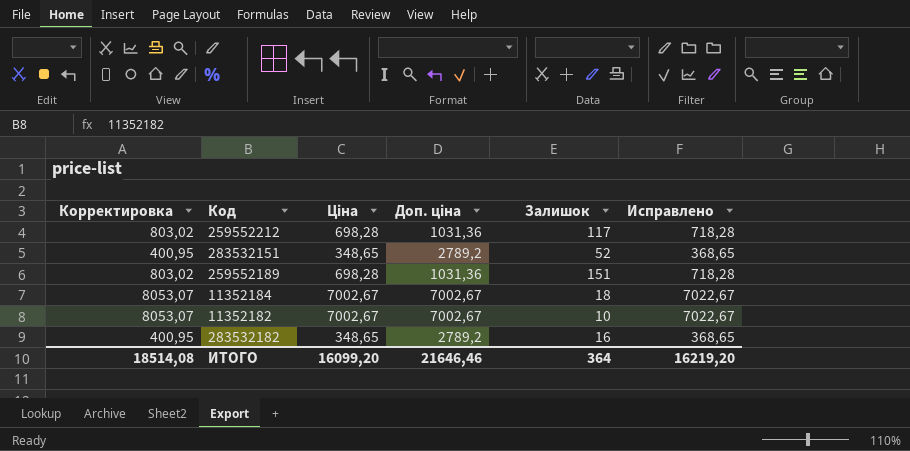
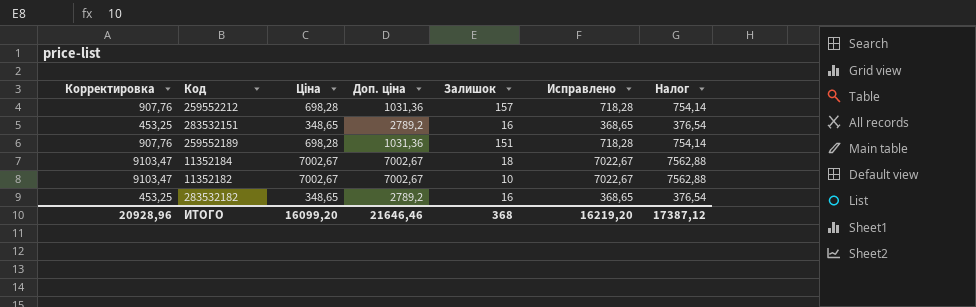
column Корректировка | formula: [Ціна] * 1,15 -> [Ціна] * 1,3
column Налог | formula: none -> [Ціна] * 1,08
259552212 | Залишок: 117 -> 157
283532151 | Залишок: 52 -> 16
ИТОГО | Корректировка: 18514,08 -> 20928,96
ИТОГО | Залишок: 364 -> 368

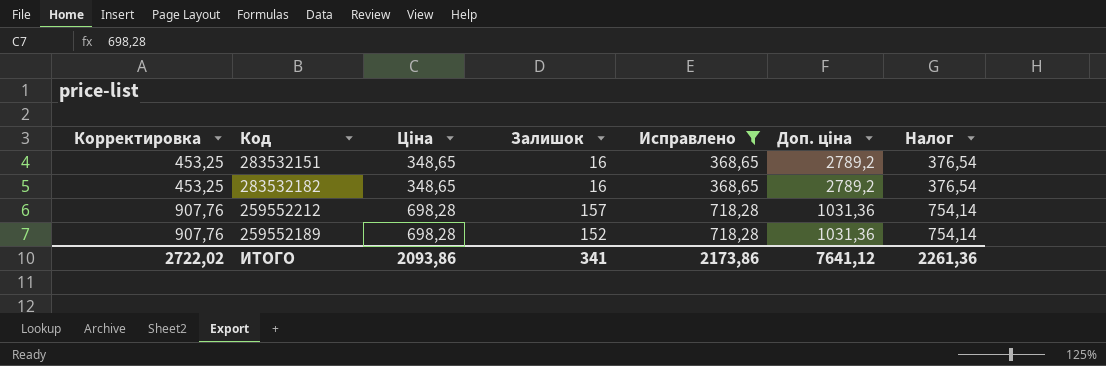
filter: none -> Исправлено != 7022,67
row order: none -> Корректировка ascending
column Доп. ціна | position: 4 -> 6
259552189 | Залишок: 151 -> 152
ИТОГО | Корректировка: 20928,96 -> 2722,02
ИТОГО | Ціна: 16099,20 -> 2093,86
ИТОГО | Залишок: 368 -> 341
ИТОГО | Исправлено: 16219,20 -> 2173,86
ИТОГО | Доп. ціна: 21646,46 -> 7641,12
ИТОГО | Налог: 17387,12 -> 2261,36

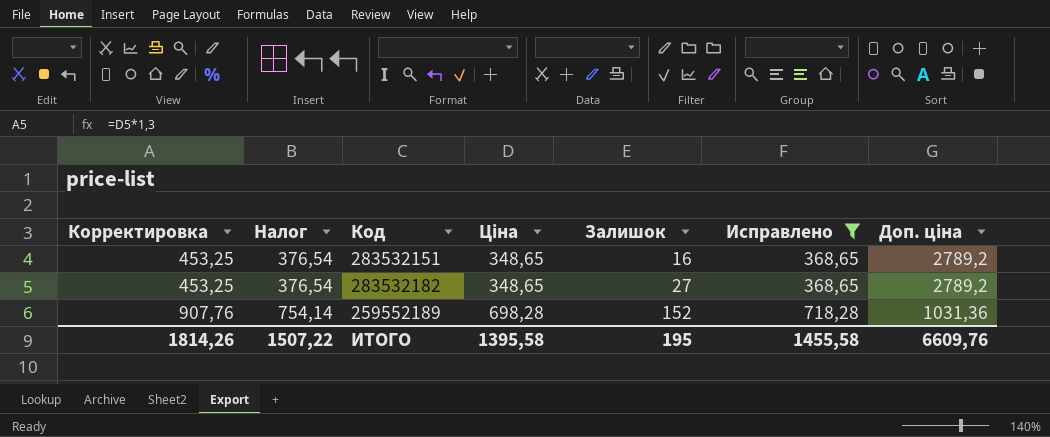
column Налог | position: 7 -> 2
row 259552212: 907,76 | 698,28 | 157 | 718,28 | 1031,36 | 754,14 -> none
283532182 | Залишок: 16 -> 27
ИТОГО | Корректировка: 2722,02 -> 1814,26
ИТОГО | Налог: 2261,36 -> 1507,22
ИТОГО | Ціна: 2093,86 -> 1395,58
ИТОГО | Залишок: 341 -> 195
ИТОГО | Исправлено: 2173,86 -> 1455,58
ИТОГО | Доп. ціна: 7641,12 -> 6609,76

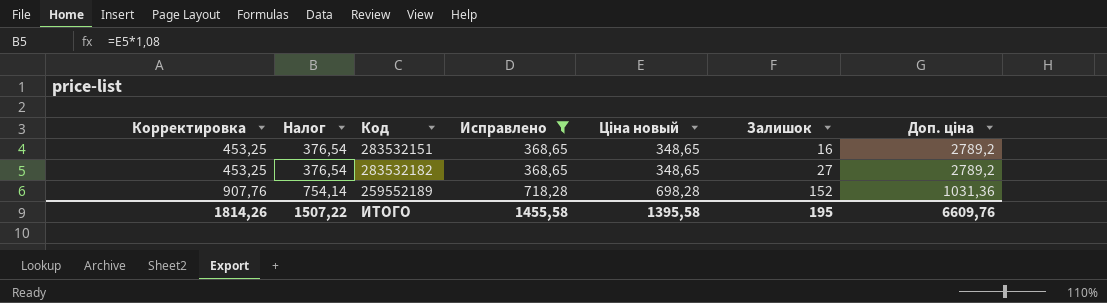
column Исправлено | position: 6 -> 4
column name: Ціна -> Ціна новый

